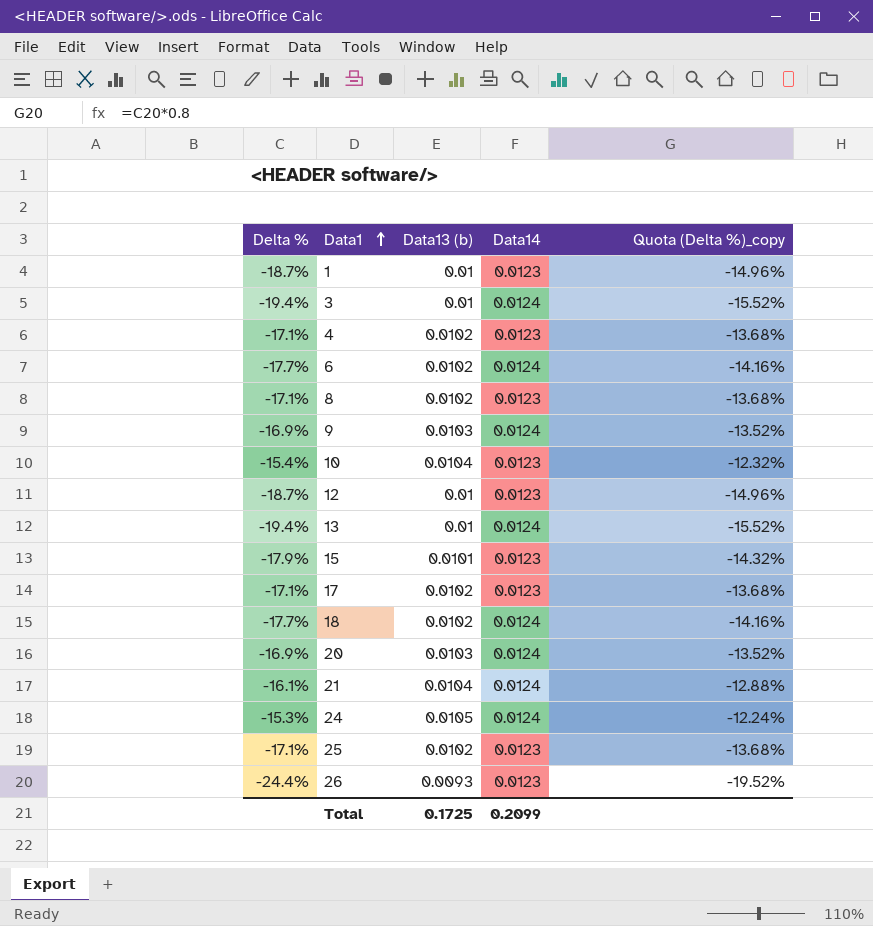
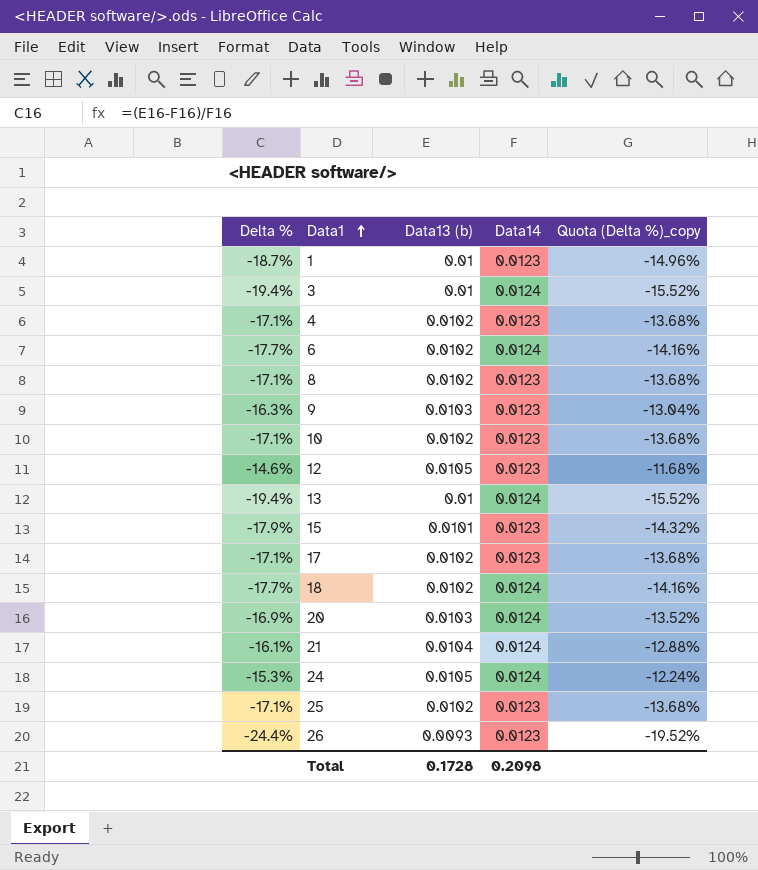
9 | Delta %: -16.9% -> -16.3%
9 | Data14: 0.0124 -> 0.0123
9 | Quota (Delta %)_copy: -13.52% -> -13.04%
10 | Delta %: -15.4% -> -17.1%
10 | Data13 (b): 0.0104 -> 0.0102
10 | Quota (Delta %)_copy: -12.32% -> -13.68%
12 | Delta %: -18.7% -> -14.6%
12 | Data13 (b): 0.01 -> 0.0105
12 | Quota (Delta %)_copy: -14.96% -> -11.68%
Total | Data13 (b): 0.1725 -> 0.1728
Total | Data14: 0.2099 -> 0.2098

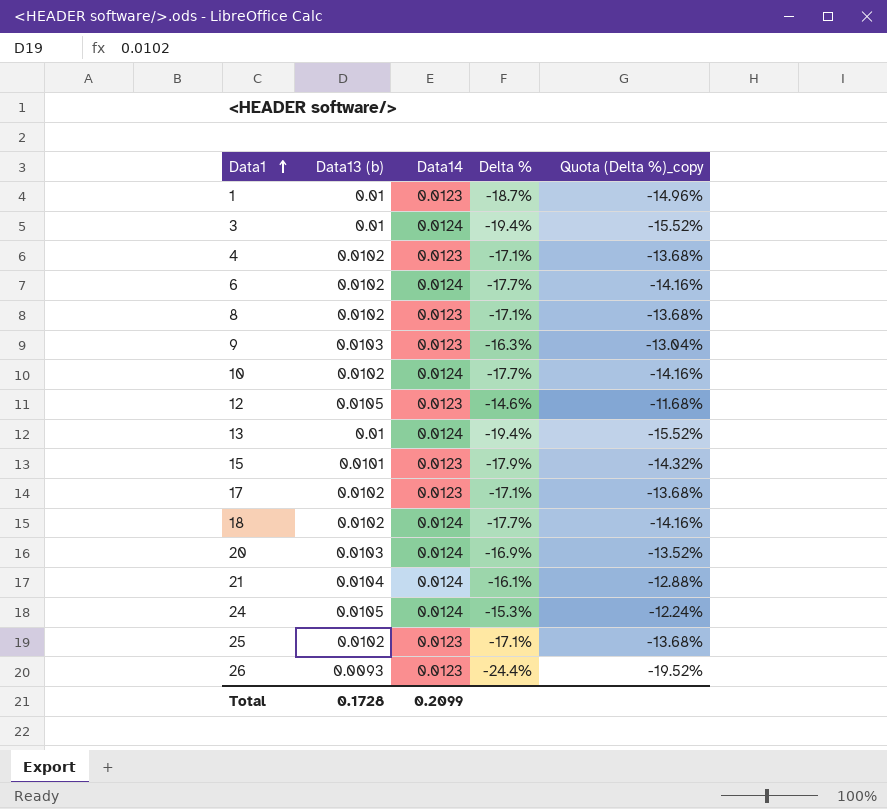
column Delta % | position: 1 -> 4
10 | Data14: 0.0123 -> 0.0124
10 | Delta %: -17.1% -> -17.7%
10 | Quota (Delta %)_copy: -13.68% -> -14.16%
Total | Data14: 0.2098 -> 0.2099

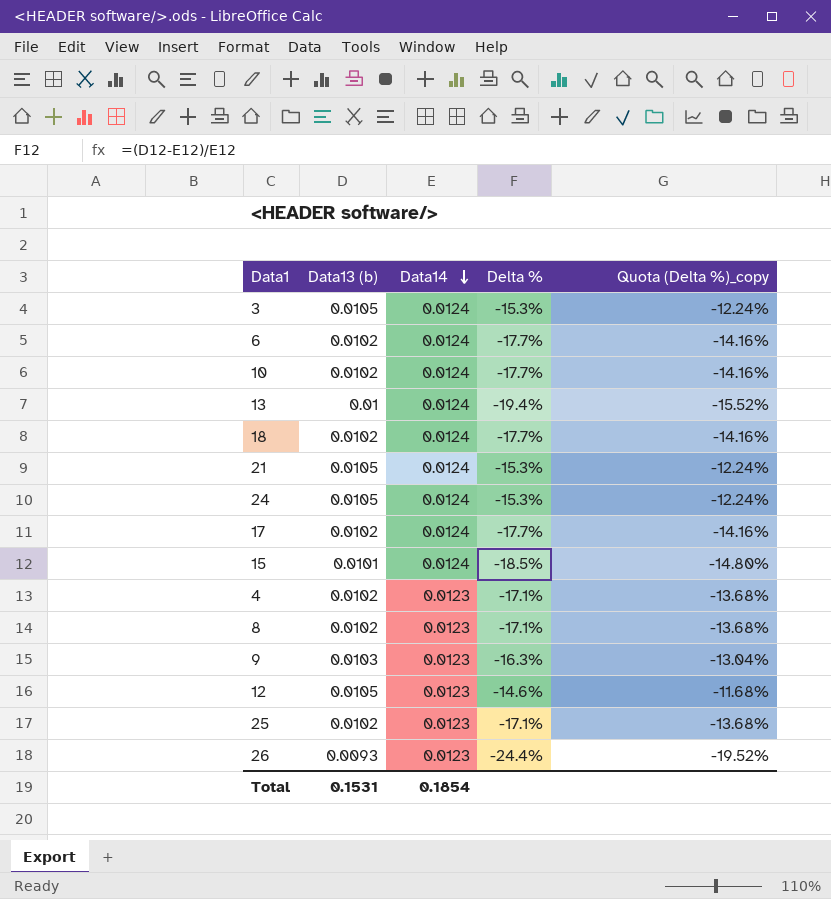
row order: Data1 ascending -> Data14 descending
row 1: 0.01 | 0.0123 | -18.7% | -14.96% -> none
row 20: 0.0103 | 0.0124 | -16.9% | -13.52% -> none
3 | Data13 (b): 0.01 -> 0.0105
3 | Delta %: -19.4% -> -15.3%
3 | Quota (Delta %)_copy: -15.52% -> -12.24%
21 | Data13 (b): 0.0104 -> 0.0105
21 | Delta %: -16.1% -> -15.3%
21 | Quota (Delta %)_copy: -12.88% -> -12.24%
17 | Data14: 0.0123 -> 0.0124
17 | Delta %: -17.1% -> -17.7%
17 | Quota (Delta %)_copy: -13.68% -> -14.16%
15 | Data14: 0.0123 -> 0.0124
15 | Delta %: -17.9% -> -18.5%
15 | Quota (Delta %)_copy: -14.32% -> -14.80%
Total | Data13 (b): 0.1728 -> 0.1531
Total | Data14: 0.2099 -> 0.1854

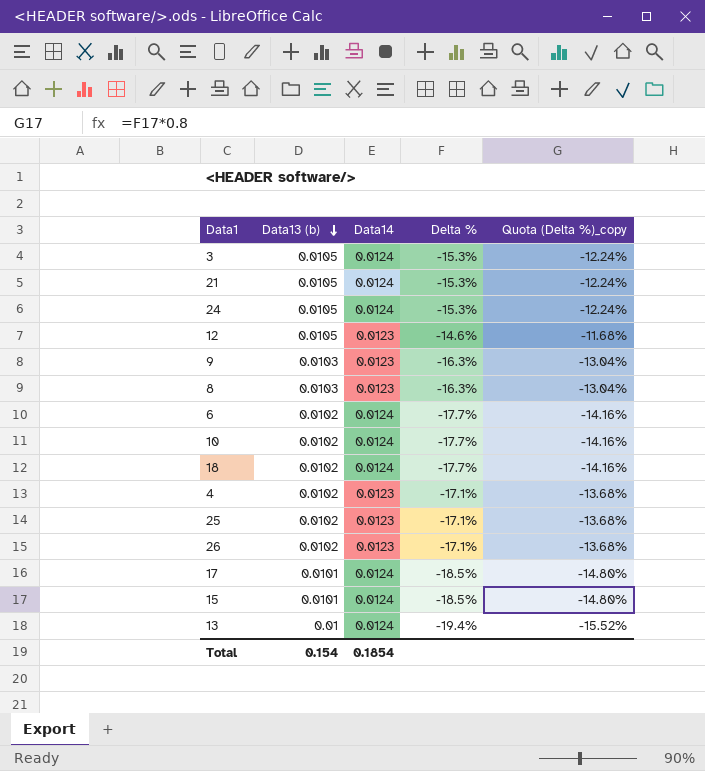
row order: Data14 descending -> Data13 (b) descending
8 | Data13 (b): 0.0102 -> 0.0103
8 | Delta %: -17.1% -> -16.3%
8 | Quota (Delta %)_copy: -13.68% -> -13.04%
26 | Data13 (b): 0.0093 -> 0.0102
26 | Delta %: -24.4% -> -17.1%
26 | Quota (Delta %)_copy: -19.52% -> -13.68%
17 | Data13 (b): 0.0102 -> 0.0101
17 | Delta %: -17.7% -> -18.5%
17 | Quota (Delta %)_copy: -14.16% -> -14.80%
Total | Data13 (b): 0.1531 -> 0.154

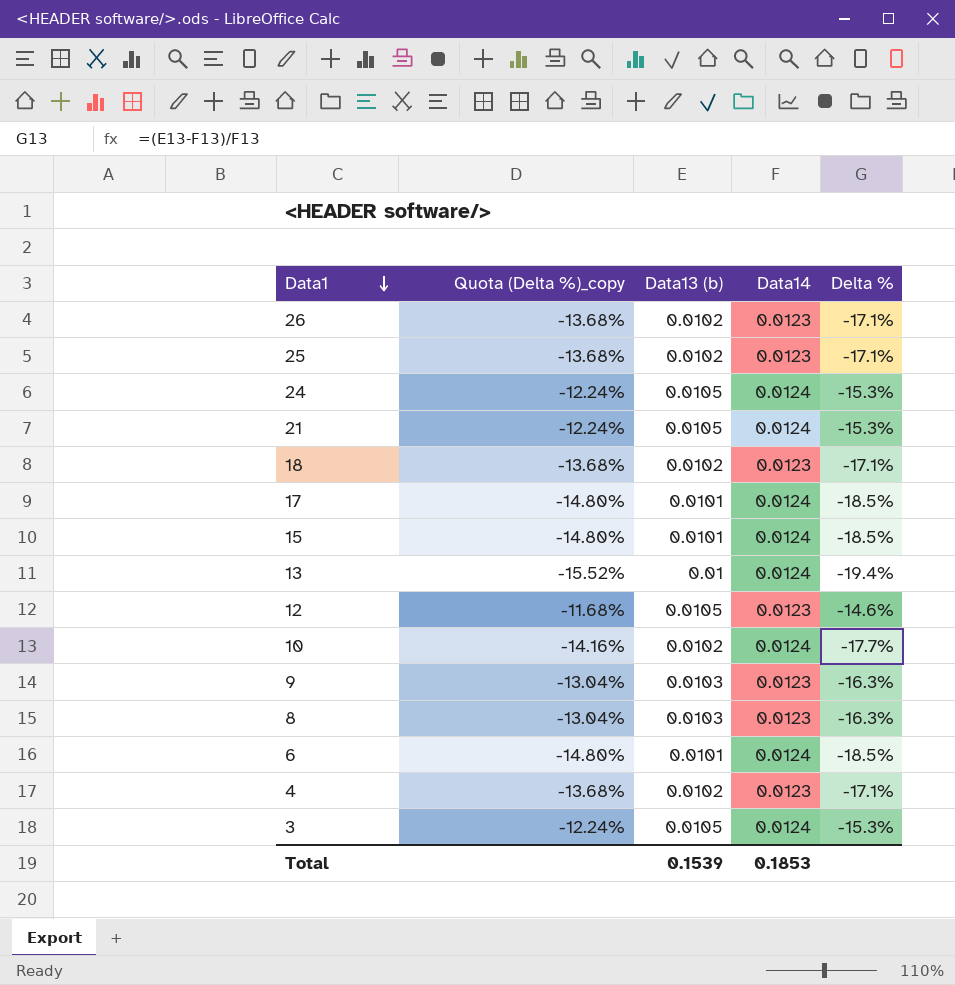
row order: Data13 (b) descending -> Data1 descending
column Quota (Delta %)_copy | position: 5 -> 2
18 | Quota (Delta %)_copy: -14.16% -> -13.68%
18 | Data14: 0.0124 -> 0.0123
18 | Delta %: -17.7% -> -17.1%
6 | Quota (Delta %)_copy: -14.16% -> -14.80%
6 | Data13 (b): 0.0102 -> 0.0101
6 | Delta %: -17.7% -> -18.5%
Total | Data13 (b): 0.154 -> 0.1539
Total | Data14: 0.1854 -> 0.1853

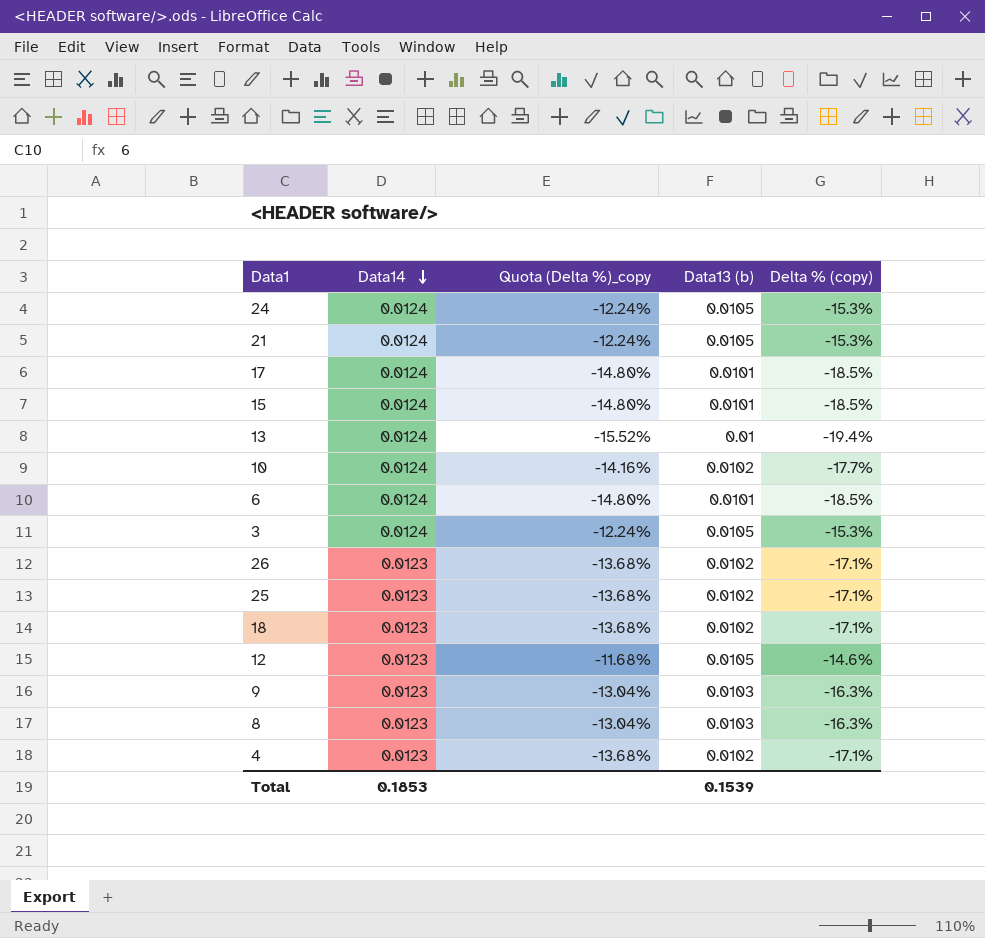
row order: Data1 descending -> Data14 descending
column Data14 | position: 4 -> 2
column name: Delta % -> Delta % (copy)

